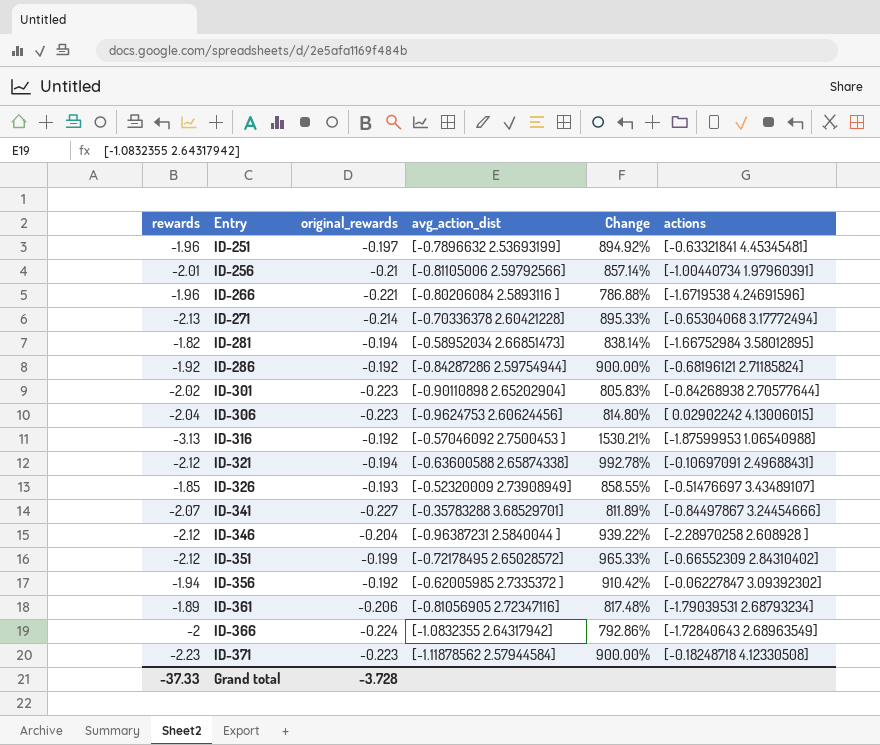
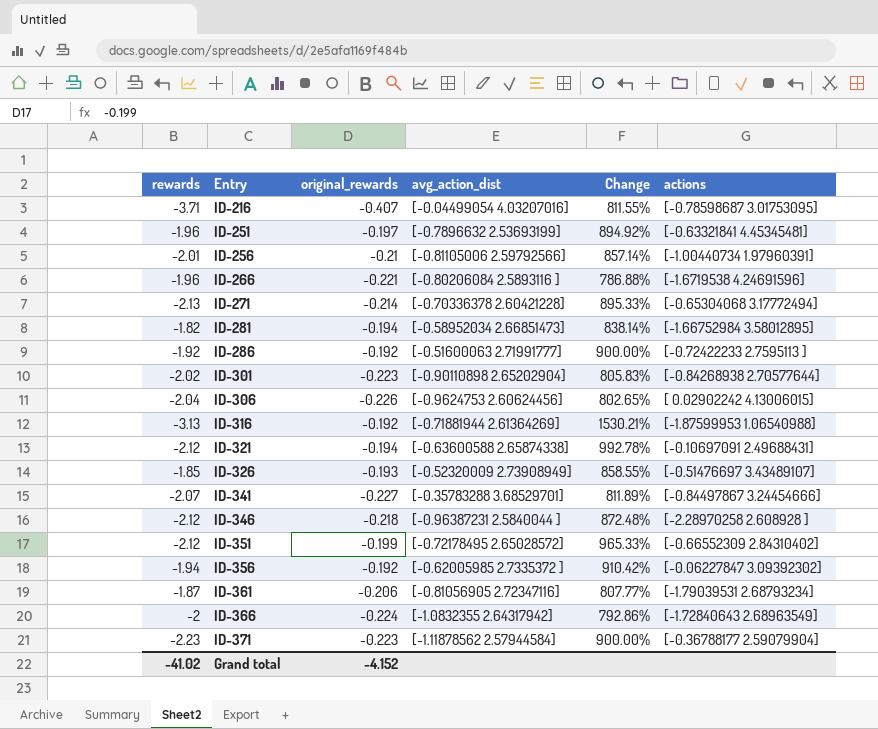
row ID-216: none -> -3.71 | -0.407 | [-0.04499054 4.03207016] | 811.55% | [-0.78598687 3.01753095]
ID-286 | avg_action_dist: [-0.84287286 2.59754944] -> [-0.51600063 2.71991777]
ID-286 | actions: [-0.68196121 2.71185824] -> [-0.72422233 2.7595113 ]
ID-306 | original_rewards: -0.223 -> -0.226
ID-306 | Change: 814.80% -> 802.65%
ID-316 | avg_action_dist: [-0.57046092 2.7500453 ] -> [-0.71881944 2.61364269]
ID-346 | original_rewards: -0.204 -> -0.218
ID-346 | Change: 939.22% -> 872.48%
ID-361 | rewards: -1.89 -> -1.87
ID-361 | Change: 817.48% -> 807.77%
ID-371 | actions: [-0.18248718 4.12330508] -> [-0.36788177 2.59079904]
Grand total | rewards: -37.33 -> -41.02
Grand total | original_rewards: -3.728 -> -4.152

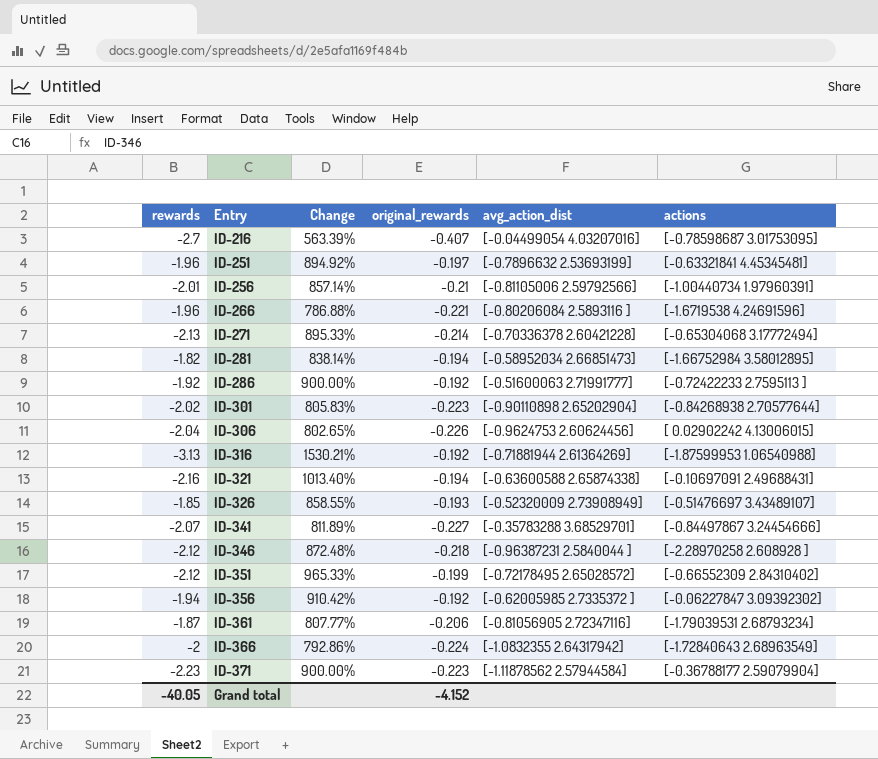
column Change | position: 5 -> 3
ID-216 | rewards: -3.71 -> -2.7
ID-216 | Change: 811.55% -> 563.39%
ID-321 | rewards: -2.12 -> -2.16
ID-321 | Change: 992.78% -> 1013.40%
Grand total | rewards: -41.02 -> -40.05

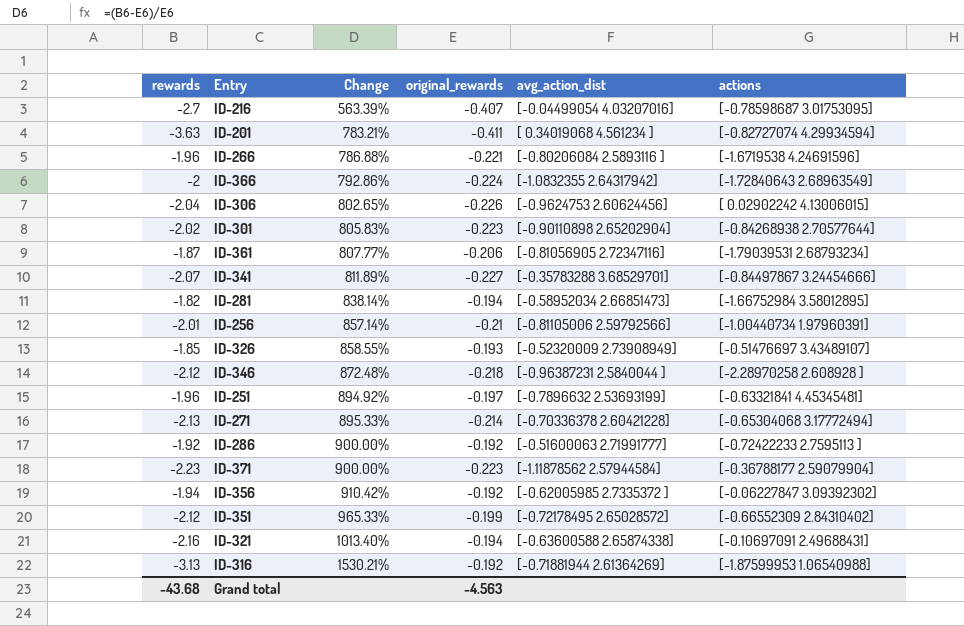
row order: Entry ascending -> Change ascending
row ID-201: none -> -3.63 | 783.21% | -0.411 | [ 0.34019068 4.561234 ] | [-0.82727074 4.29934594]
Grand total | rewards: -40.05 -> -43.68
Grand total | original_rewards: -4.152 -> -4.563

